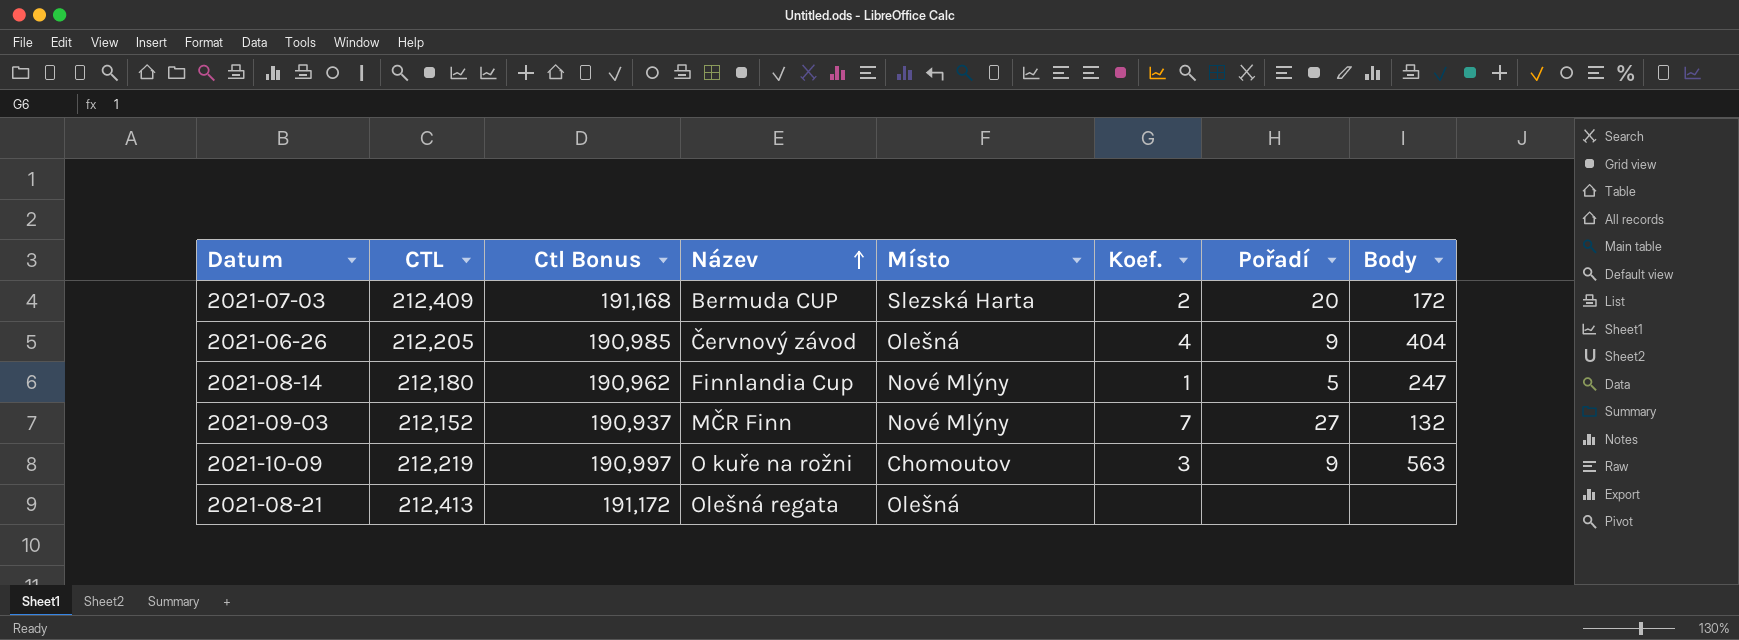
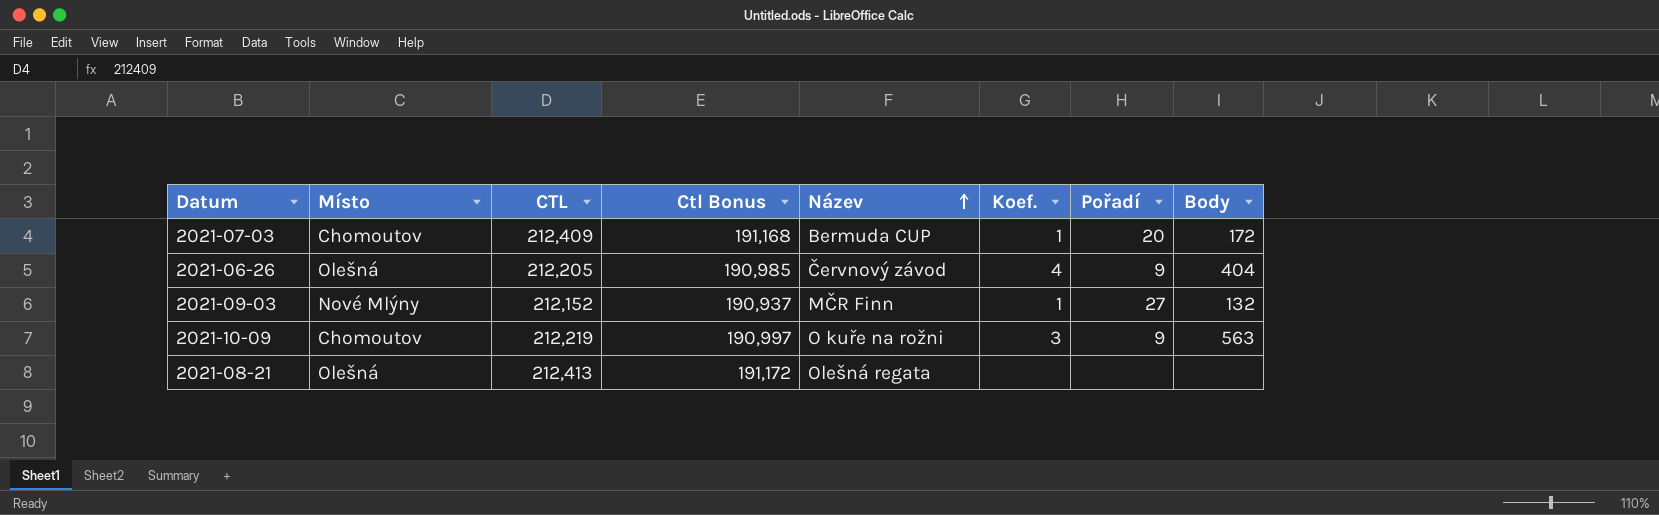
column Místo | position: 5 -> 2
row 2021-08-14: 212,180 | 190,962 | Finnlandia Cup | Nové Mlýny | 1 | 5 | 247 -> none
2021-07-03 | Místo: Slezská Harta -> Chomoutov
2021-07-03 | Koef.: 2 -> 1
2021-09-03 | Koef.: 7 -> 1

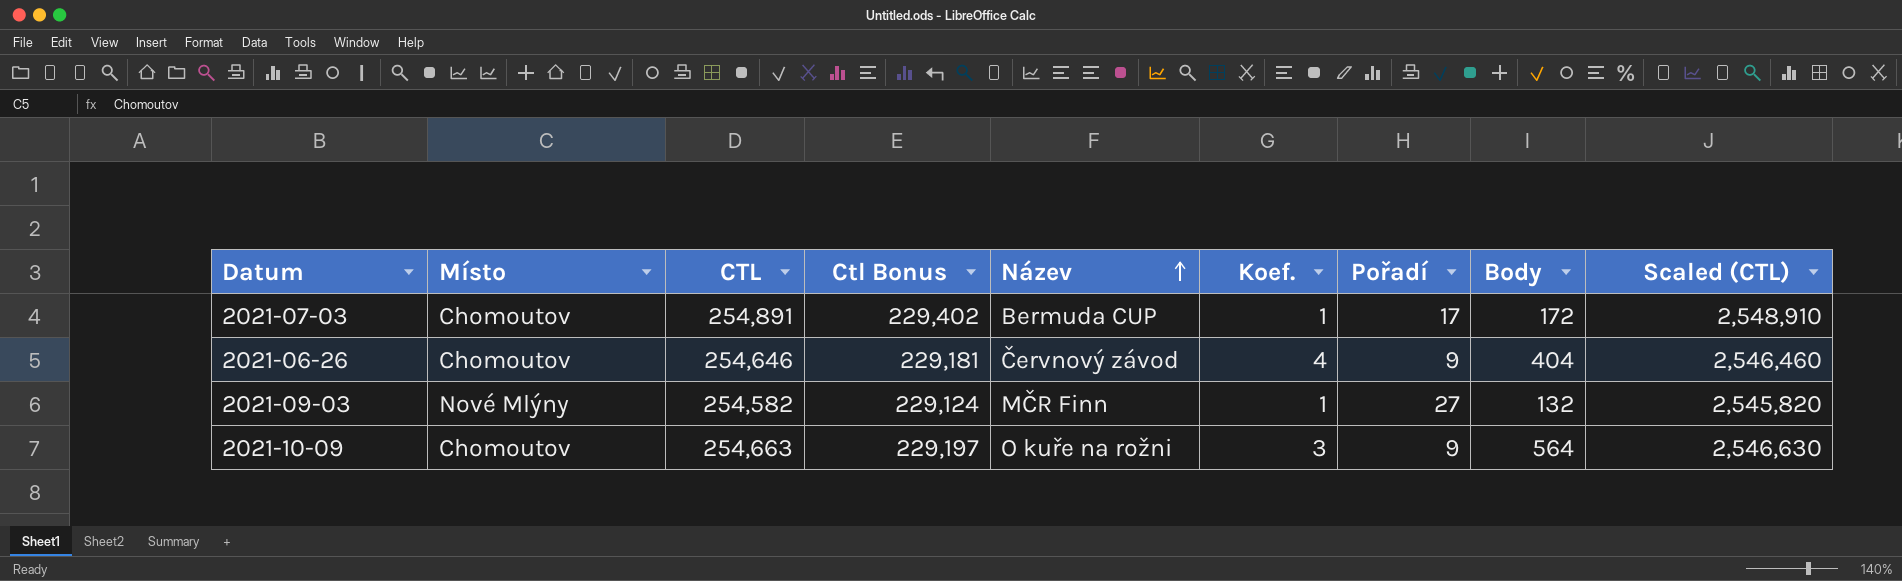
column Scaled (CTL) | formula: none -> [CTL] * 10
row 2021-08-21: Olešná | 212,413 | 191,172 | Olešná regata | none | none | none -> none
2021-07-03 | CTL: 212,409 -> 254,891
2021-07-03 | Ctl Bonus: 191,168 -> 229,402
2021-07-03 | Pořadí: 20 -> 17
2021-06-26 | Místo: Olešná -> Chomoutov
2021-06-26 | CTL: 212,205 -> 254,646
2021-06-26 | Ctl Bonus: 190,985 -> 229,181
2021-09-03 | CTL: 212,152 -> 254,582
2021-09-03 | Ctl Bonus: 190,937 -> 229,124
2021-10-09 | CTL: 212,219 -> 254,663
2021-10-09 | Ctl Bonus: 190,997 -> 229,197
2021-10-09 | Body: 563 -> 564

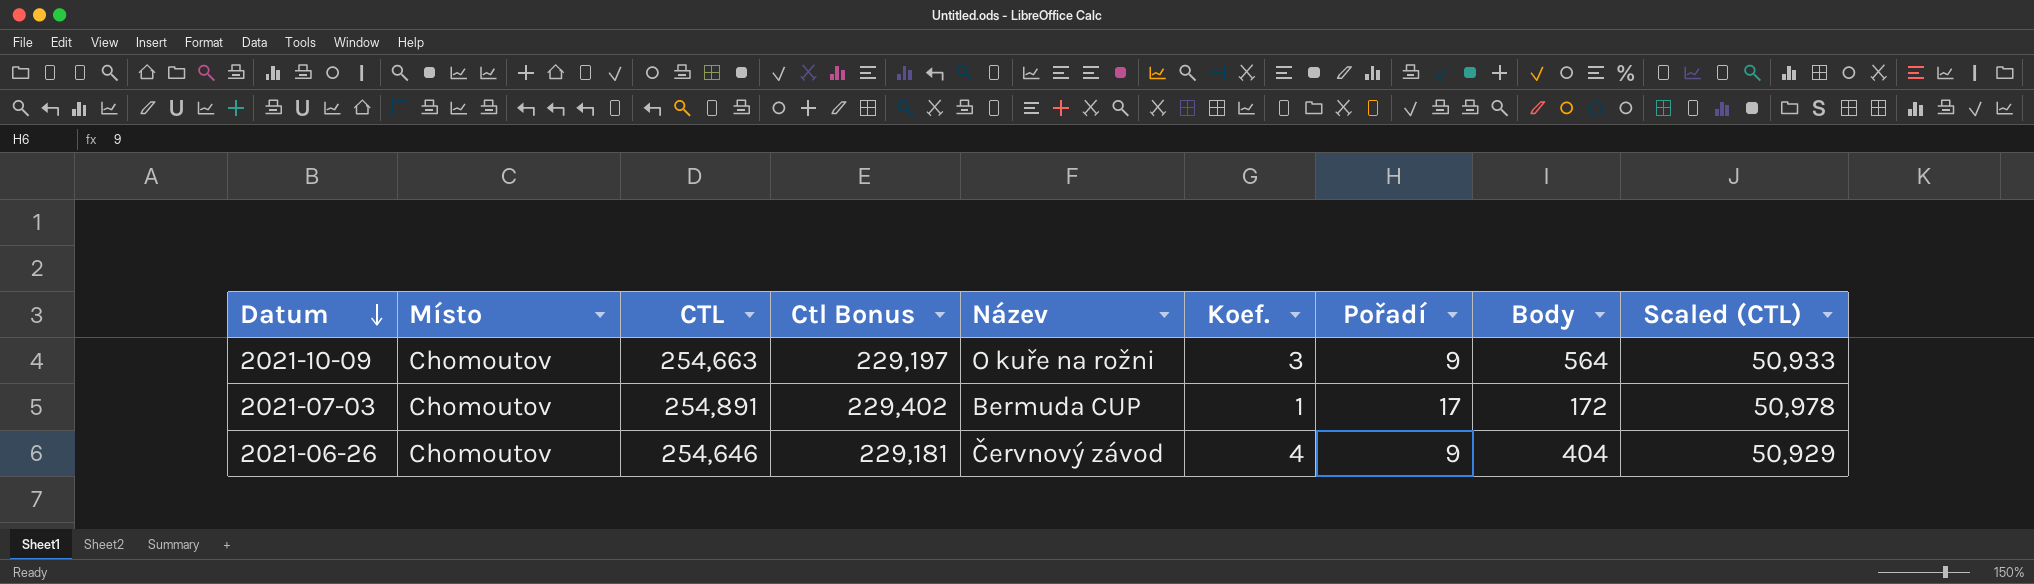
row order: Název ascending -> Datum descending
column Scaled (CTL) | formula: [CTL] * 10 -> [CTL] * 0.2
row 2021-09-03: Nové Mlýny | 254,582 | 229,124 | MČR Finn | 1 | 27 | 132 | 2,545,820 -> none

